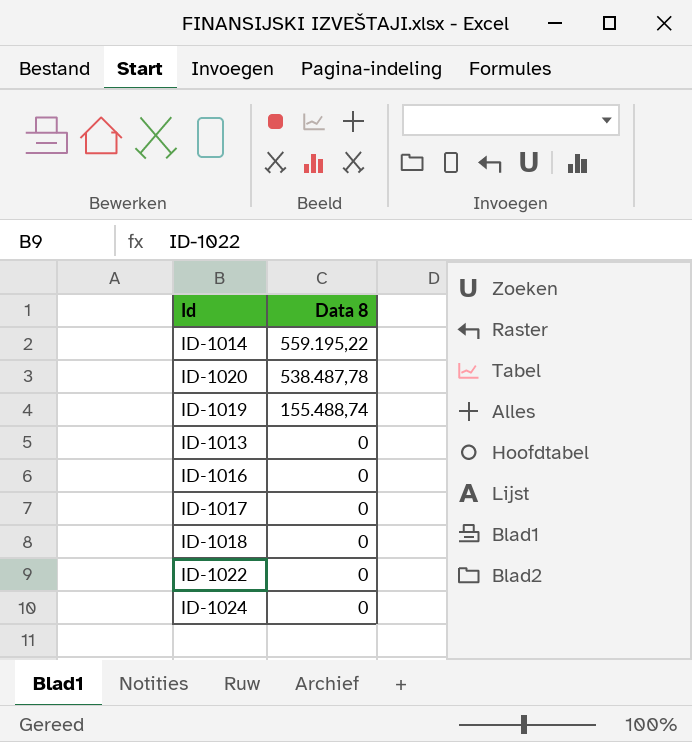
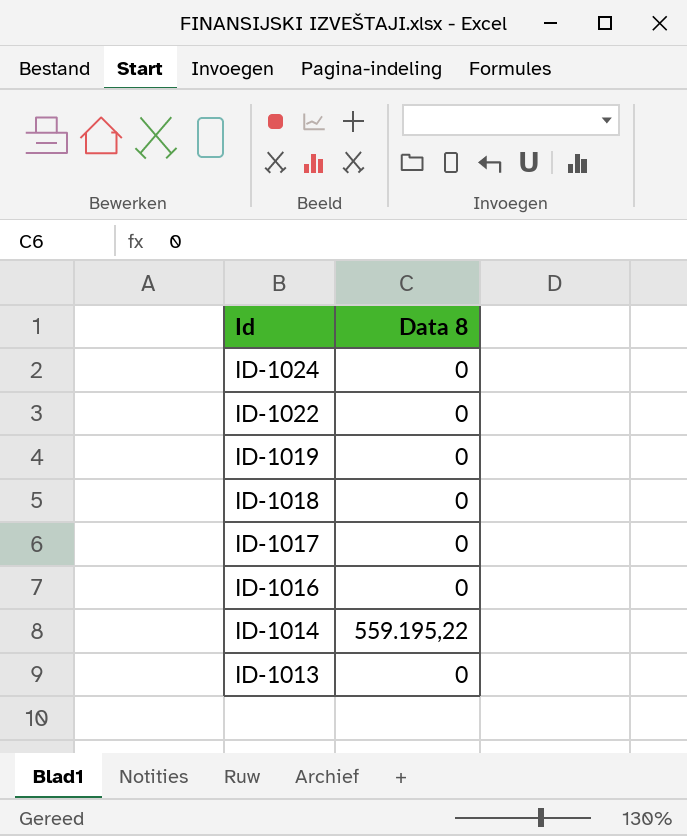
row order: Data 8 descending -> Id descending
row ID-1020: 538.487,78 -> none
ID-1019 | Data 8: 155.488,74 -> 0

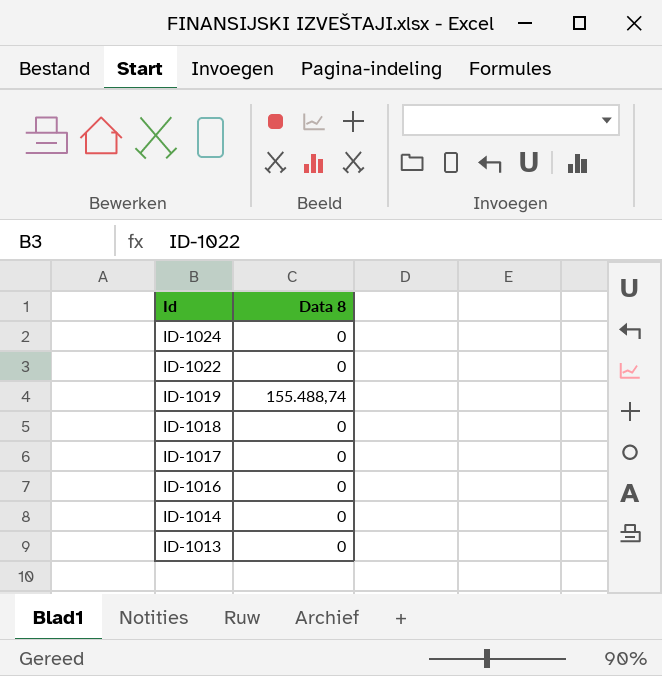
ID-1019 | Data 8: 0 -> 155.488,74
ID-1014 | Data 8: 559.195,22 -> 0

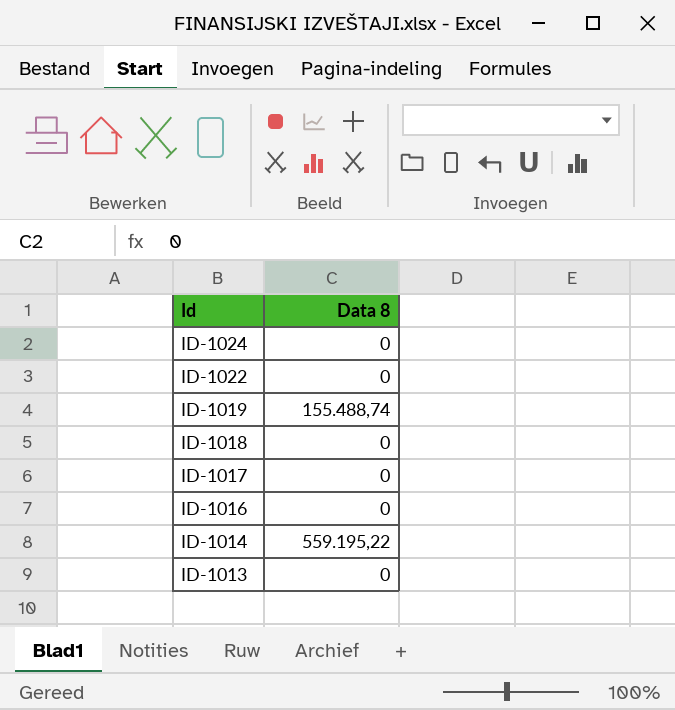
ID-1014 | Data 8: 0 -> 559.195,22

